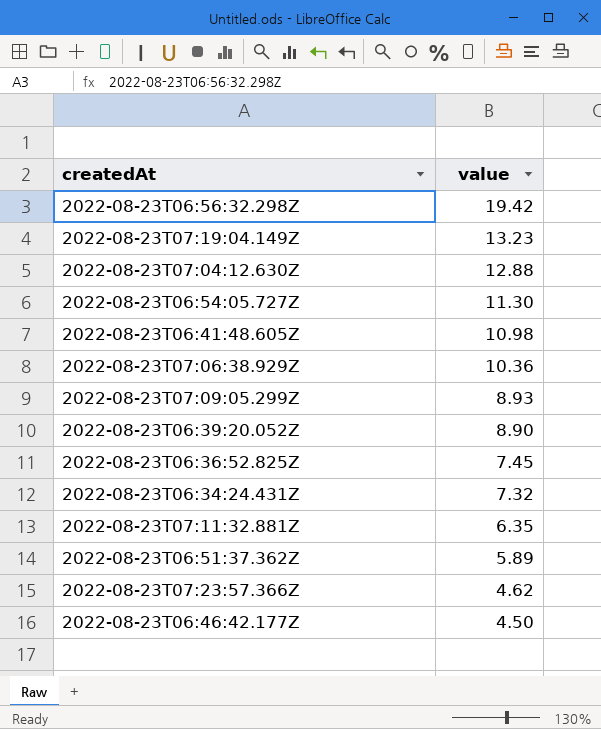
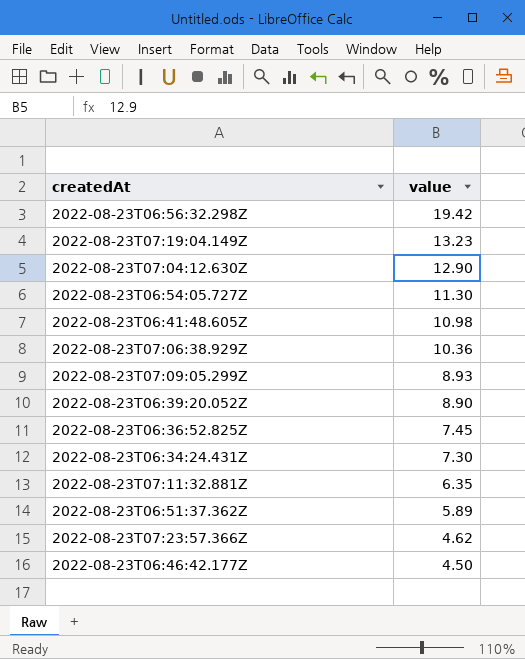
2022-08-23T07:04:12.630Z | value: 12.88 -> 12.90
2022-08-23T06:34:24.431Z | value: 7.32 -> 7.30

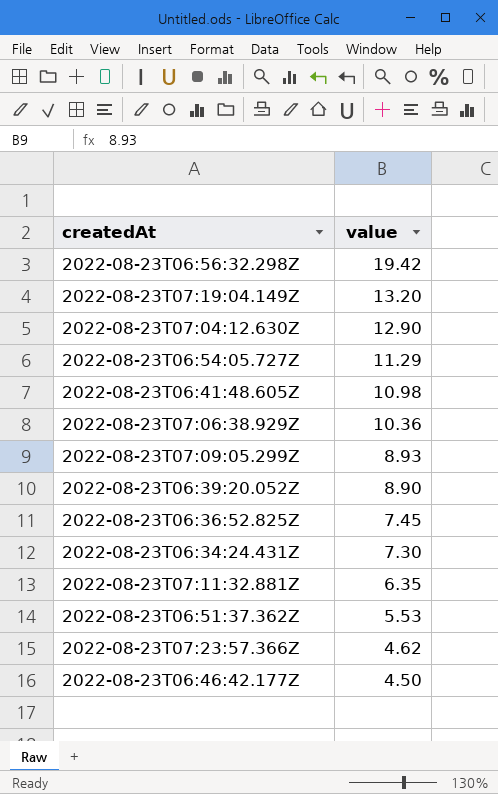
2022-08-23T07:19:04.149Z | value: 13.23 -> 13.20
2022-08-23T06:54:05.727Z | value: 11.30 -> 11.29
2022-08-23T06:51:37.362Z | value: 5.89 -> 5.53

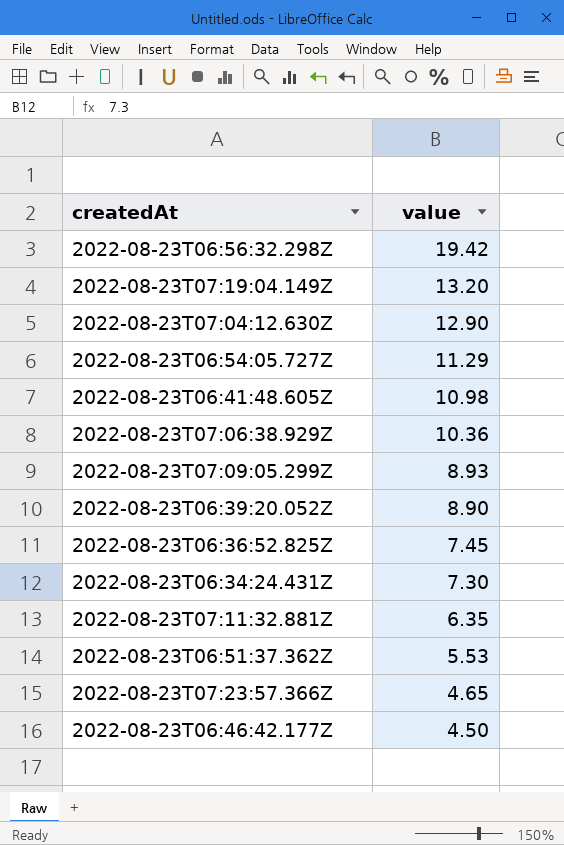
2022-08-23T07:23:57.366Z | value: 4.62 -> 4.65

